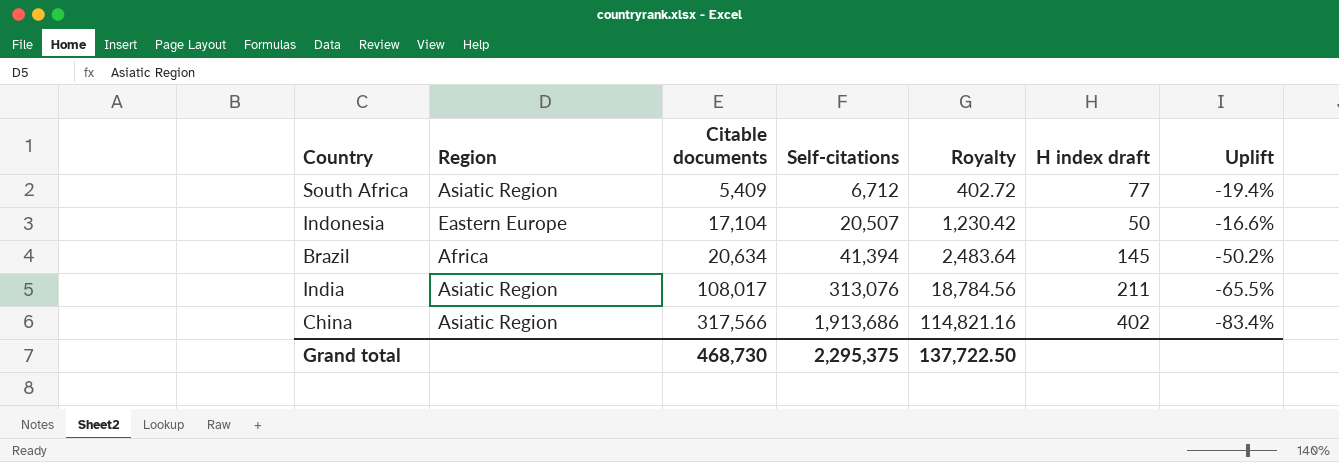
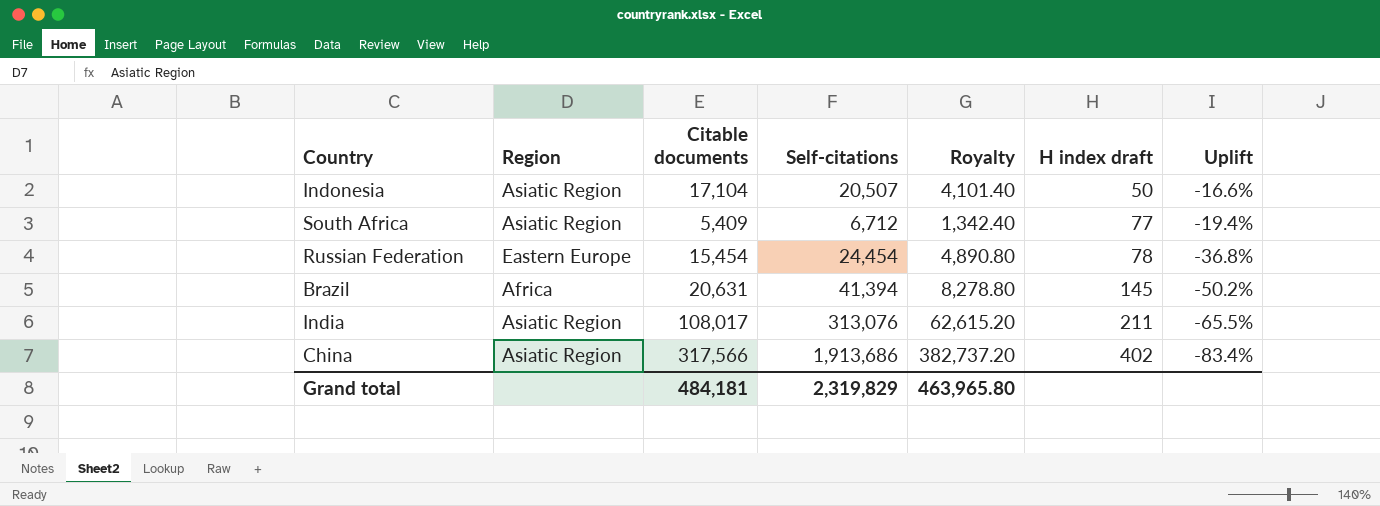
row order: Citable documents ascending -> H index draft ascending
column Royalty | formula: [Self-citations] * 0.06 -> [Self-citations] * 0.2
Indonesia | Region: Eastern Europe -> Asiatic Region
row Russian Federation: none -> Eastern Europe | 15,454 | 24,454 | 4,890.80 | 78 | -36.8%
Brazil | Citable documents: 20,634 -> 20,631
Grand total | Citable documents: 468,730 -> 484,181
Grand total | Self-citations: 2,295,375 -> 2,319,829
Grand total | Royalty: 137,722.50 -> 463,965.80

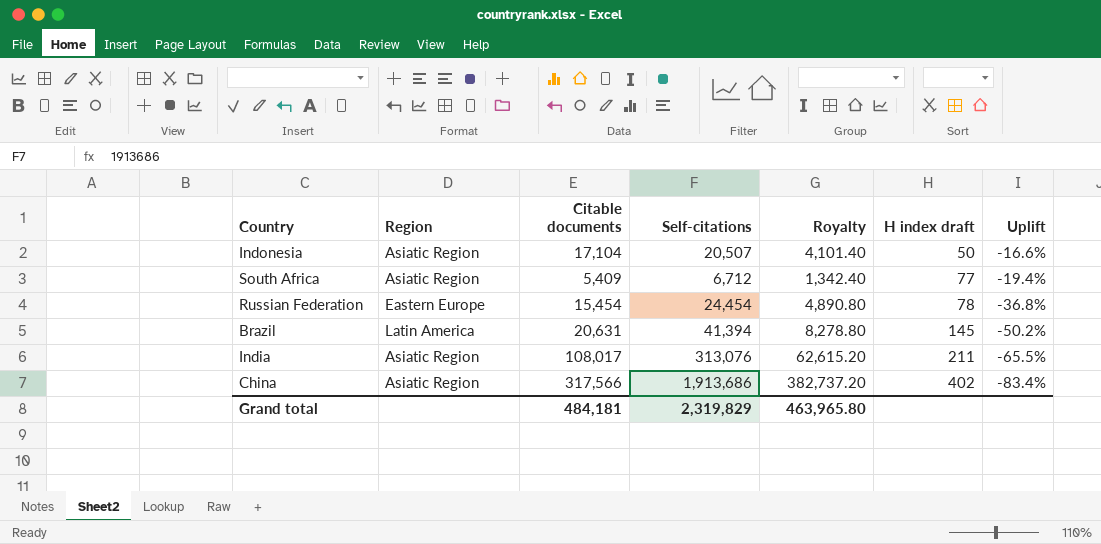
Brazil | Region: Africa -> Latin America

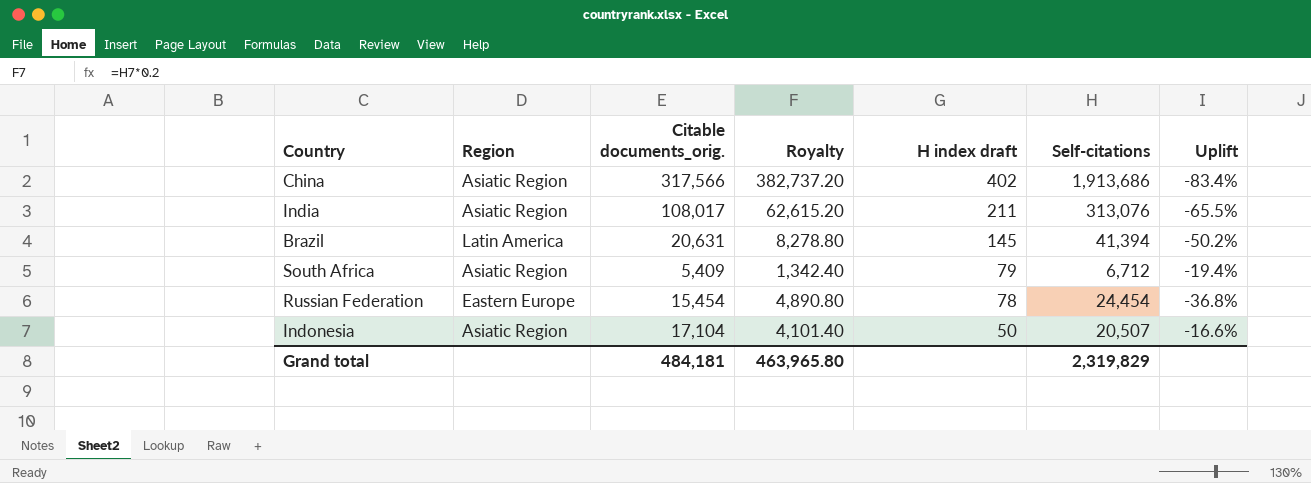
row order: H index draft ascending -> H index draft descending
column name: Citable documents -> Citable documents_orig.
column Self-citations | position: 4 -> 6
South Africa | H index draft: 77 -> 79

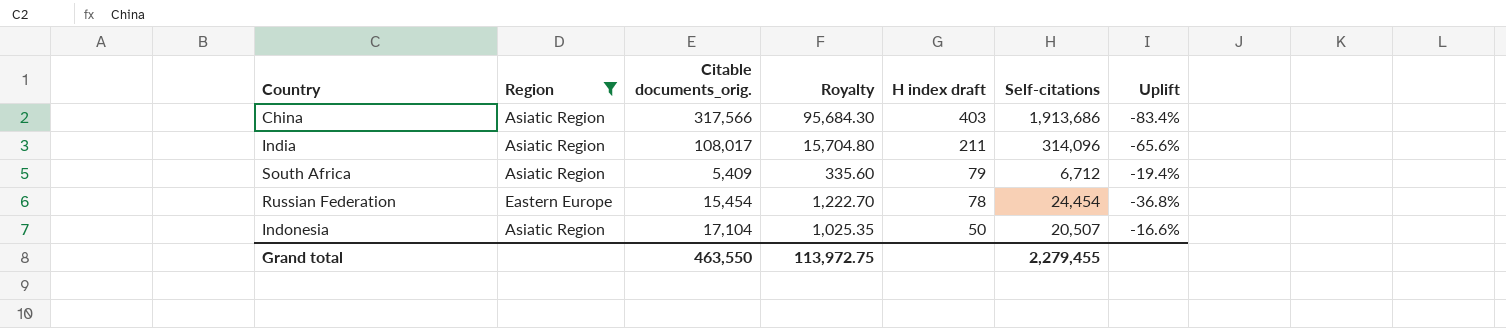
filter: none -> Region != Latin America
column Royalty | formula: [Self-citations] * 0.2 -> [Self-citations] * 0.05
China | H index draft: 402 -> 403
India | Self-citations: 313,076 -> 314,096
India | Uplift: -65.5% -> -65.6%
Grand total | Citable documents_orig.: 484,181 -> 463,550
Grand total | Royalty: 463,965.80 -> 113,972.75
Grand total | Self-citations: 2,319,829 -> 2,279,455

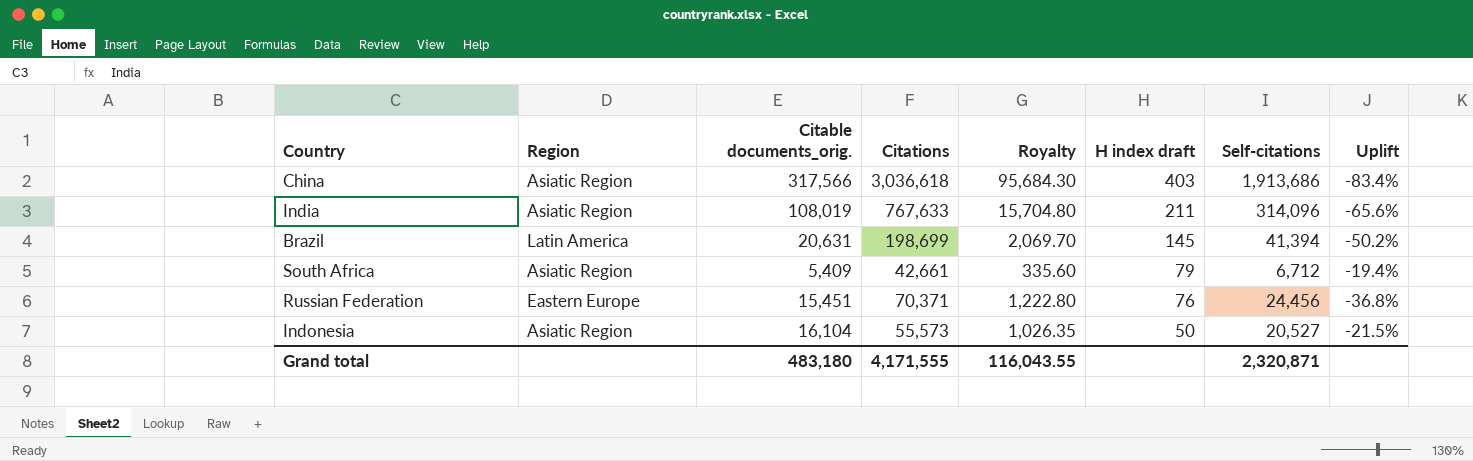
filter: Region != Latin America -> none
column Citations | position: none -> 4
India | Citable documents_orig.: 108,017 -> 108,019
Russian Federation | Citable documents_orig.: 15,454 -> 15,451
Russian Federation | Royalty: 1,222.70 -> 1,222.80
Russian Federation | H index draft: 78 -> 76
Russian Federation | Self-citations: 24,454 -> 24,456
Indonesia | Citable documents_orig.: 17,104 -> 16,104
Indonesia | Royalty: 1,025.35 -> 1,026.35
Indonesia | Self-citations: 20,507 -> 20,527
Indonesia | Uplift: -16.6% -> -21.5%
Grand total | Citable documents_orig.: 463,550 -> 483,180
Grand total | Royalty: 113,972.75 -> 116,043.55
Grand total | Self-citations: 2,279,455 -> 2,320,871

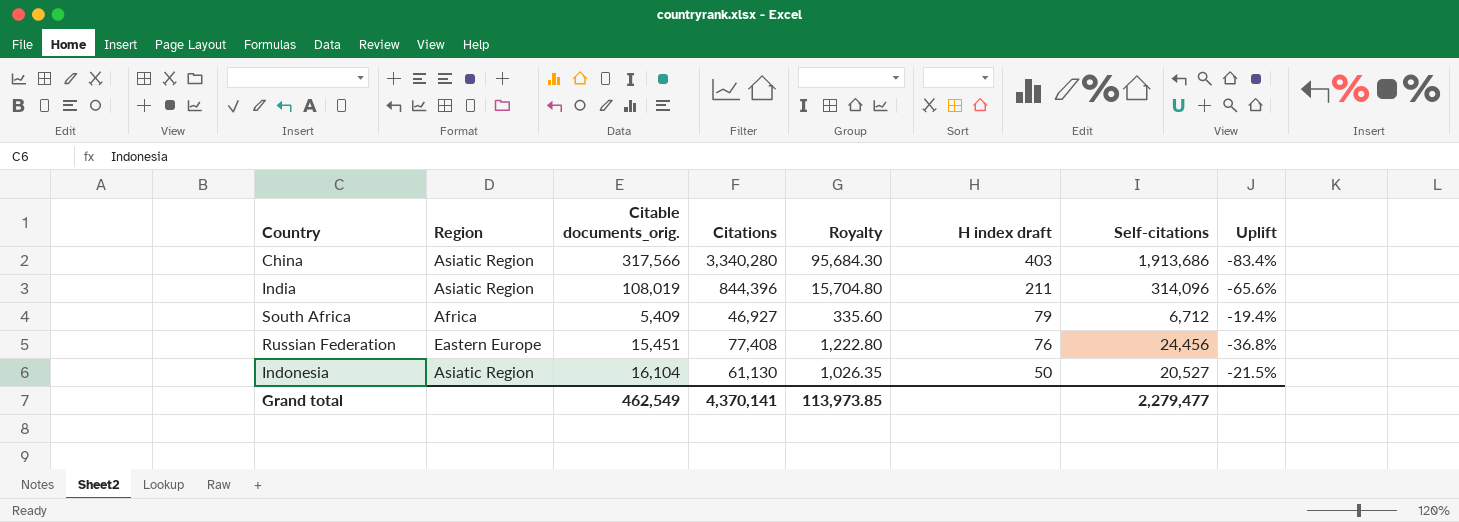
row Brazil: Latin America | 20,631 | 198,699 | 2,069.70 | 145 | 41,394 | -50.2% -> none
China | Citations: 3,036,618 -> 3,340,280
India | Citations: 767,633 -> 844,396
South Africa | Region: Asiatic Region -> Africa
South Africa | Citations: 42,661 -> 46,927
Russian Federation | Citations: 70,371 -> 77,408
Indonesia | Citations: 55,573 -> 61,130
Grand total | Citable documents_orig.: 483,180 -> 462,549
Grand total | Citations: 4,171,555 -> 4,370,141
Grand total | Royalty: 116,043.55 -> 113,973.85
Grand total | Self-citations: 2,320,871 -> 2,279,477

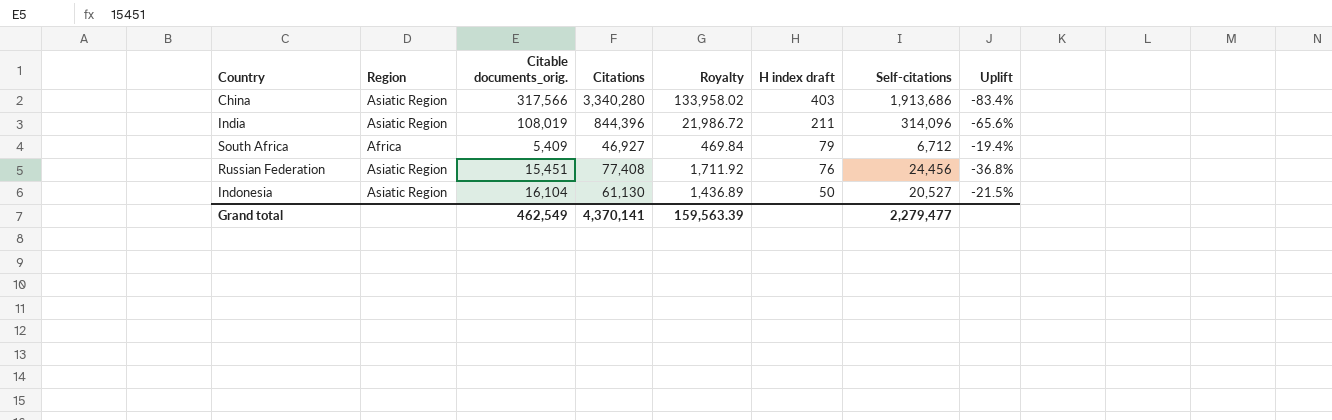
column Royalty | formula: [Self-citations] * 0.05 -> [Self-citations] * 0.07
Russian Federation | Region: Eastern Europe -> Asiatic Region
Grand total | Royalty: 113,973.85 -> 159,563.39

